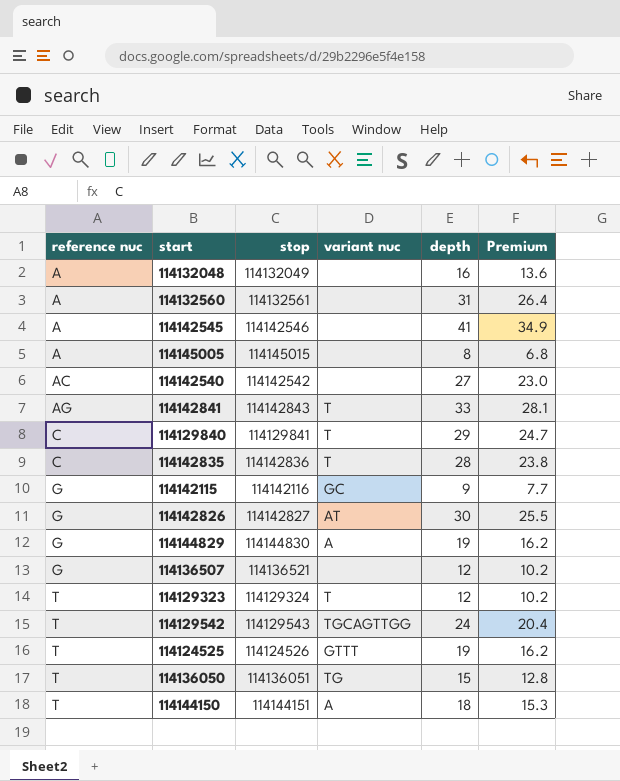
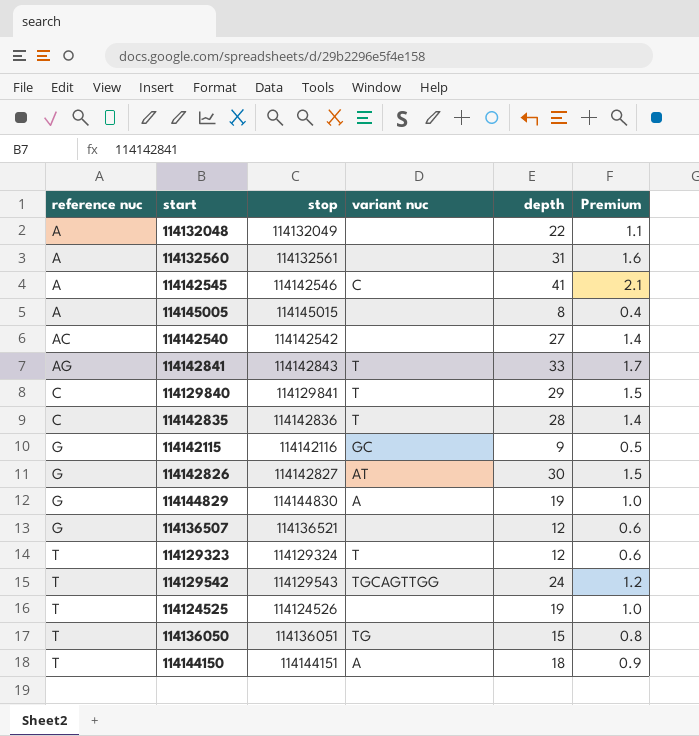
column Premium | formula: [depth] * 0.85 -> [depth] * 0.05
114132048 | depth: 16 -> 22
114142545 | variant nuc: none -> C
114124525 | variant nuc: GTTT -> none

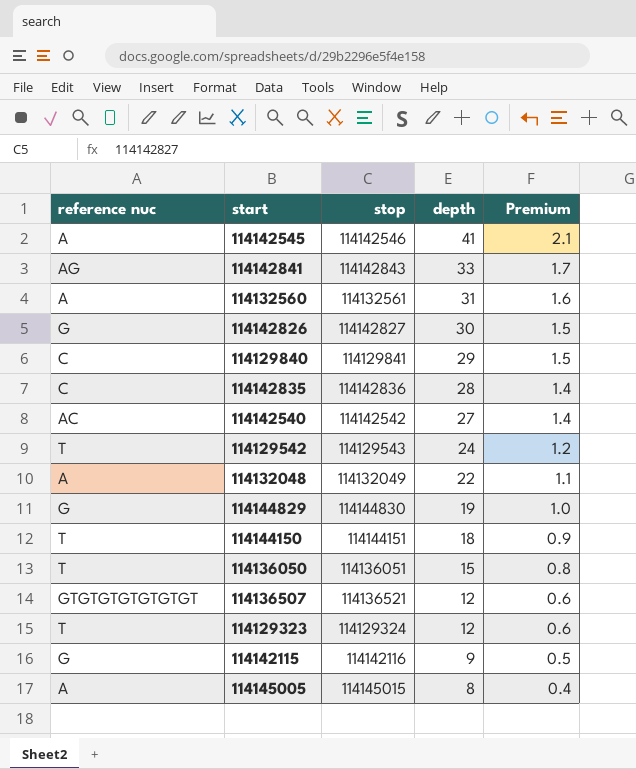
row order: reference nuc ascending -> depth descending
column variant nuc | position: 4 -> none
row 114124525: T | 114124526 | none | 19 | 1.0 -> none
114136507 | reference nuc: G -> GTGTGTGTGTGTGT

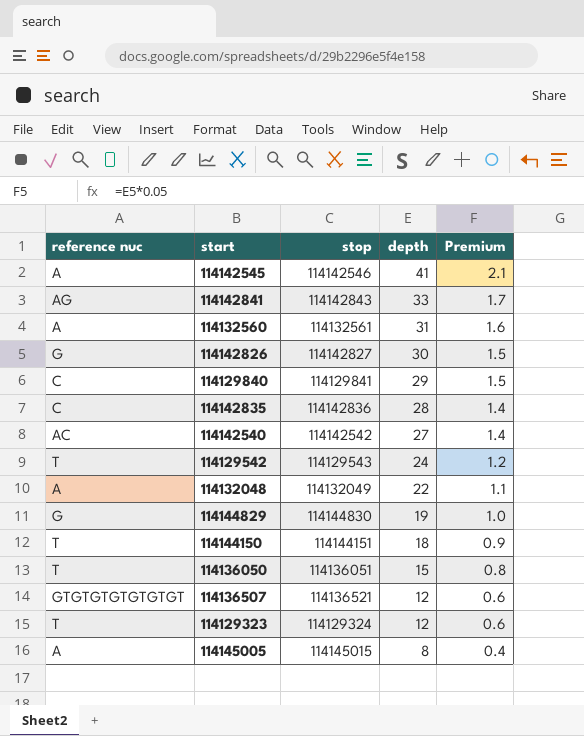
row 114142115: G | 114142116 | 9 | 0.5 -> none

